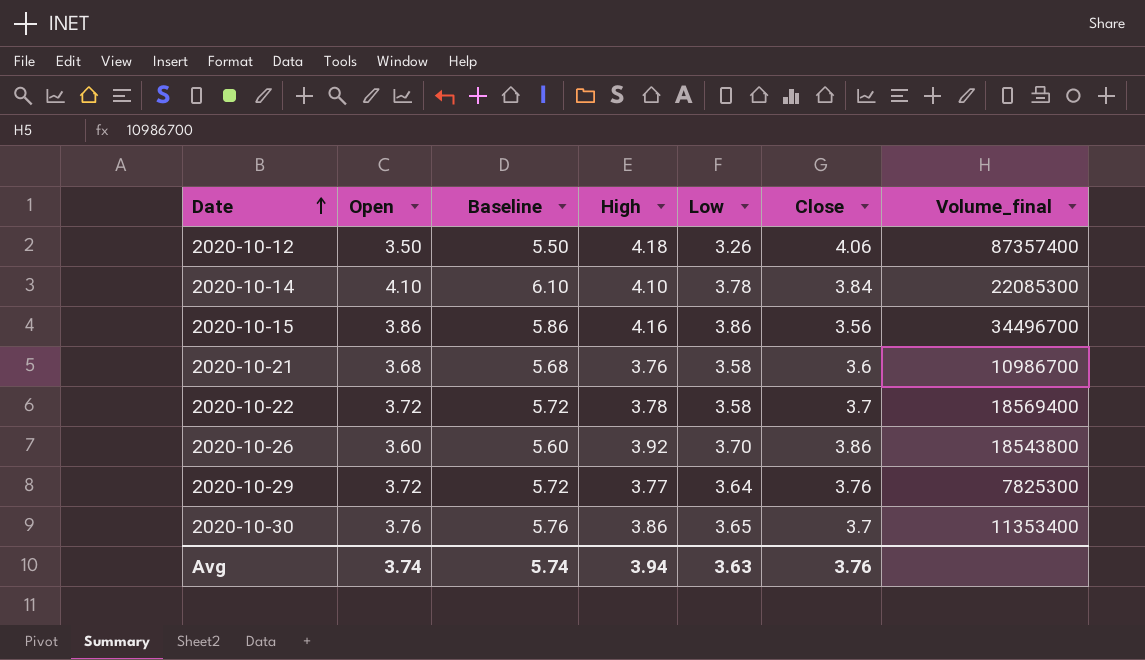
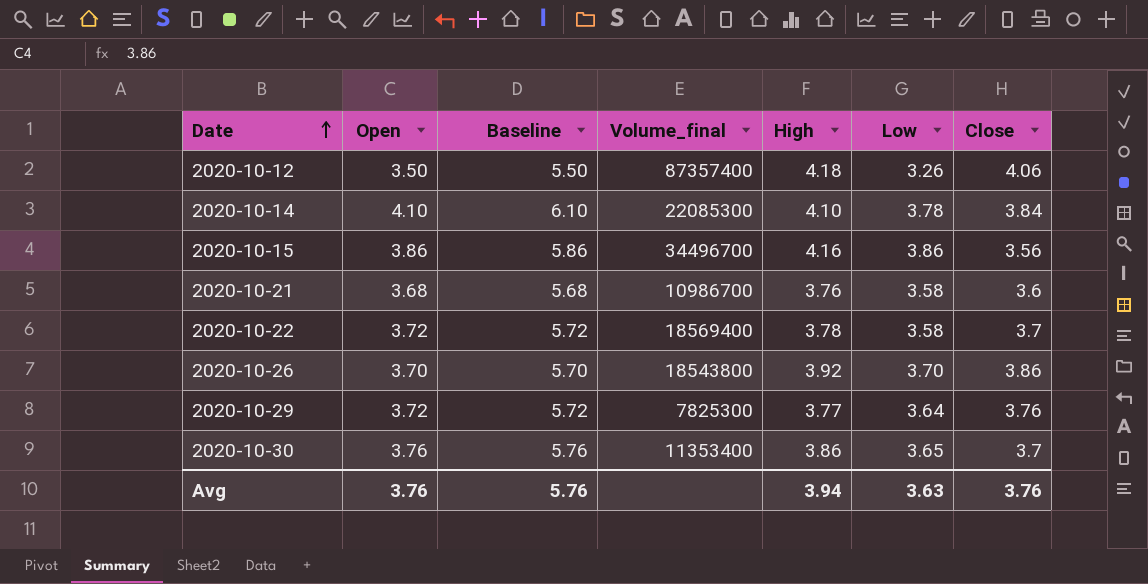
column Volume_final | position: 7 -> 4
2020-10-26 | Open: 3.60 -> 3.70
2020-10-26 | Baseline: 5.60 -> 5.70
Avg | Open: 3.74 -> 3.76
Avg | Baseline: 5.74 -> 5.76

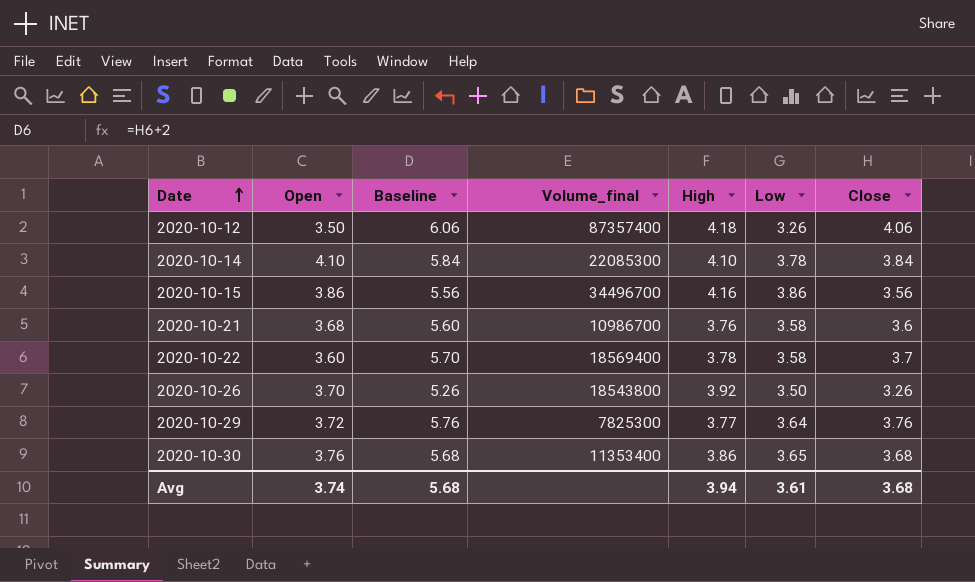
column Baseline | formula: [Open] + 2 -> [Close] + 2
2020-10-22 | Open: 3.72 -> 3.60
2020-10-26 | Low: 3.70 -> 3.50
2020-10-26 | Close: 3.86 -> 3.26
2020-10-30 | Close: 3.7 -> 3.68
Avg | Open: 3.76 -> 3.74
Avg | Baseline: 5.76 -> 5.68
Avg | Low: 3.63 -> 3.61
Avg | Close: 3.76 -> 3.68

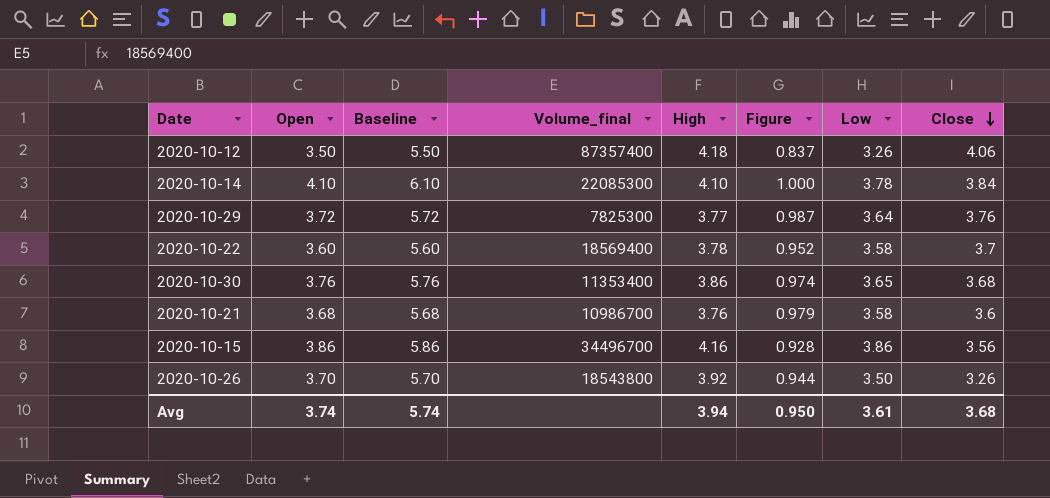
row order: Date ascending -> Close descending
column Baseline | formula: [Close] + 2 -> [Open] + 2
column Figure | formula: none -> [Open] / [High]
Avg | Baseline: 5.68 -> 5.74

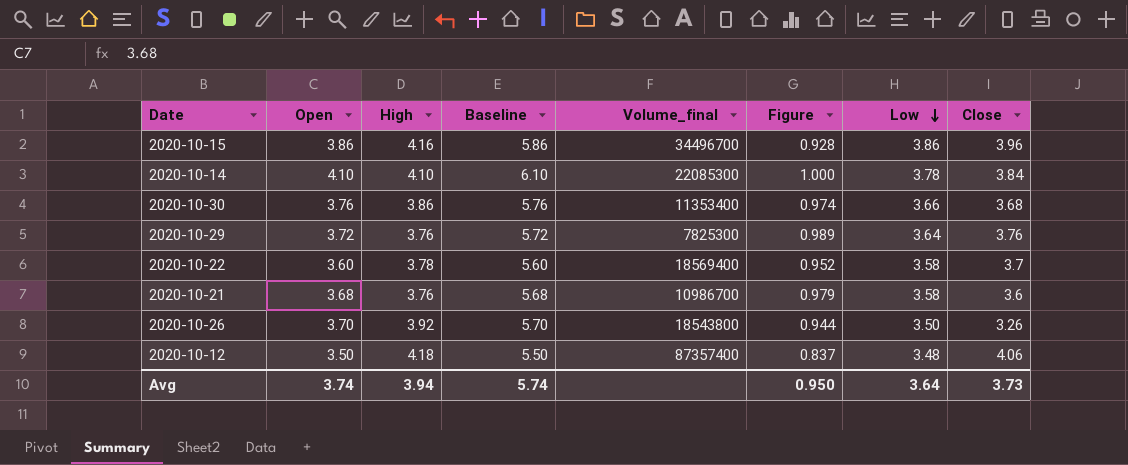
row order: Close descending -> Low descending
column High | position: 5 -> 3
2020-10-15 | Close: 3.56 -> 3.96
2020-10-30 | Low: 3.65 -> 3.66
2020-10-29 | High: 3.77 -> 3.76
2020-10-29 | Figure: 0.987 -> 0.989
2020-10-12 | Low: 3.26 -> 3.48
Avg | Low: 3.61 -> 3.64
Avg | Close: 3.68 -> 3.73

